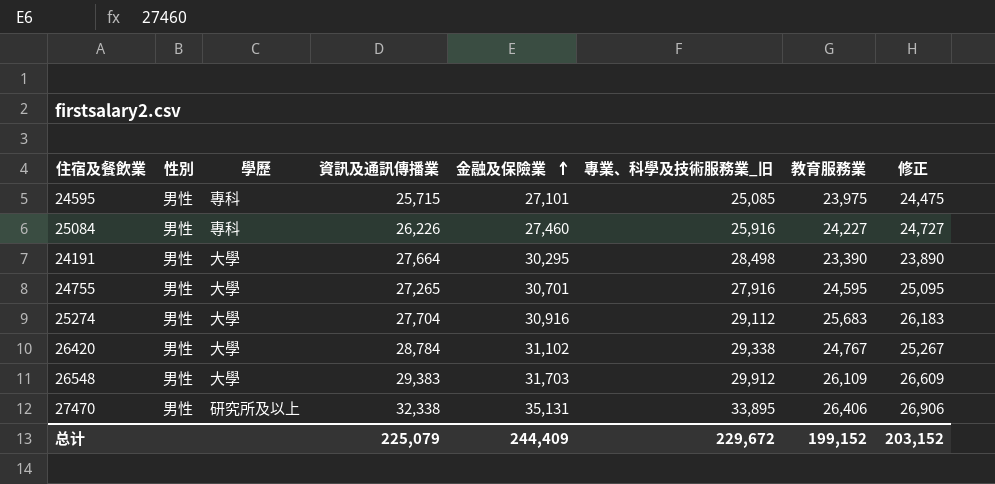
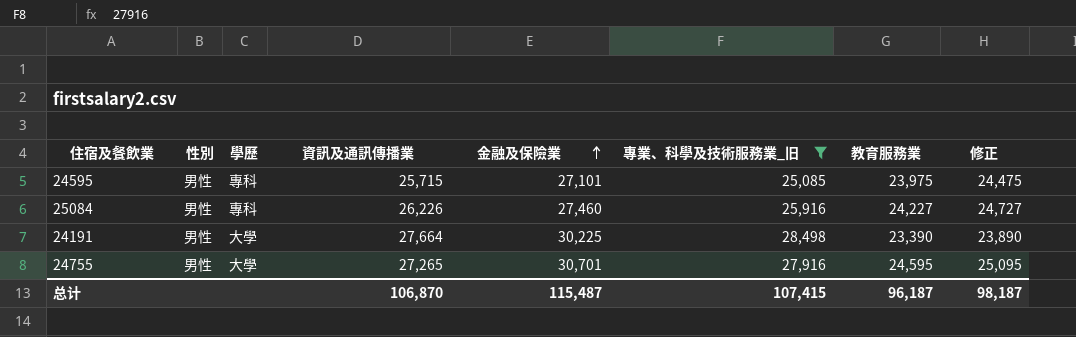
filter: none -> 專業、科學及技術服務業_旧 <= 28,498
24191 | 金融及保險業: 30,295 -> 30,225
总计 | 資訊及通訊傳播業: 225,079 -> 106,870
总计 | 金融及保險業: 244,409 -> 115,487
总计 | 專業、科學及技術服務業_旧: 229,672 -> 107,415
总计 | 教育服務業: 199,152 -> 96,187
总计 | 修正: 203,152 -> 98,187

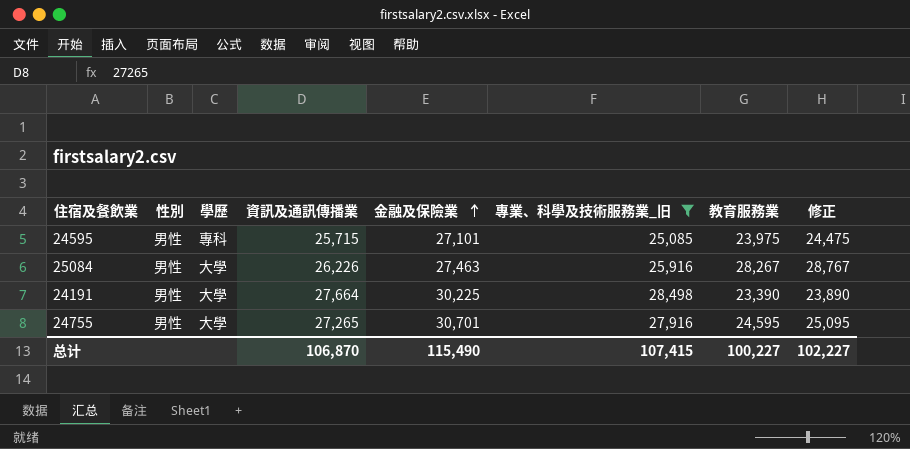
25084 | 學歷: 專科 -> 大學
25084 | 金融及保險業: 27,460 -> 27,463
25084 | 教育服務業: 24,227 -> 28,267
25084 | 修正: 24,727 -> 28,767
总计 | 金融及保險業: 115,487 -> 115,490
总计 | 教育服務業: 96,187 -> 100,227
总计 | 修正: 98,187 -> 102,227

